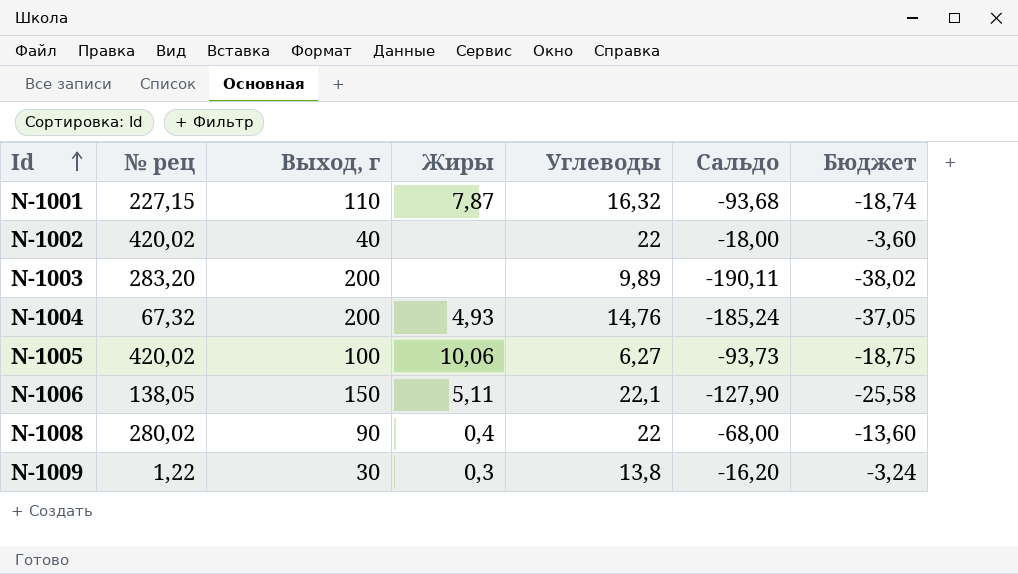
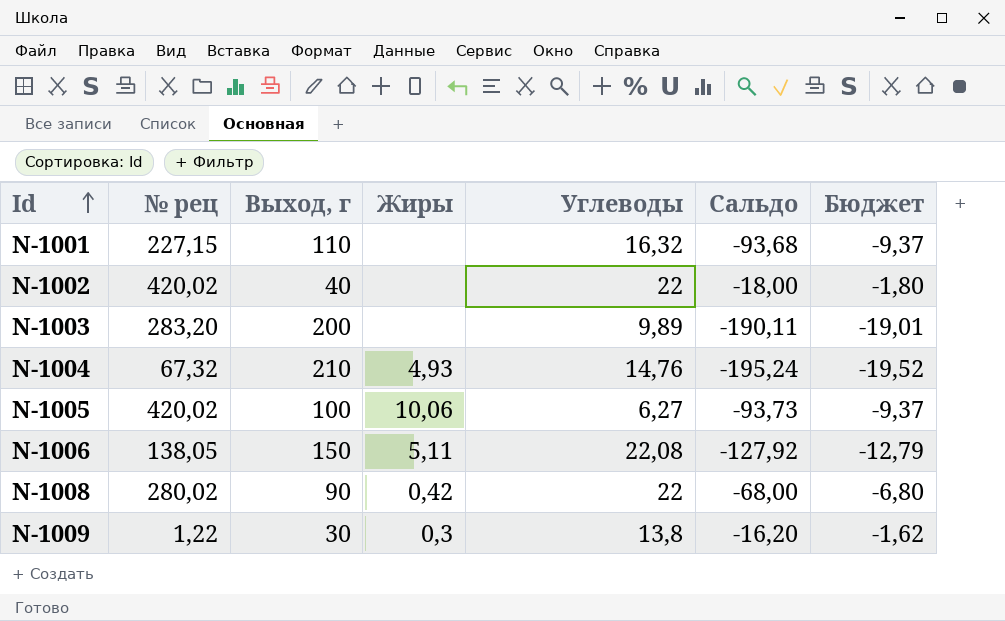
column Бюджет | formula: [Сальдо] * 0,2 -> [Сальдо] * 0,1
N-1001 | Жиры: 7,87 -> none
N-1004 | Выход, г: 200 -> 210
N-1004 | Сальдо: -185,24 -> -195,24
N-1006 | Углеводы: 22,1 -> 22,08
N-1006 | Сальдо: -127,90 -> -127,92
N-1008 | Жиры: 0,4 -> 0,42

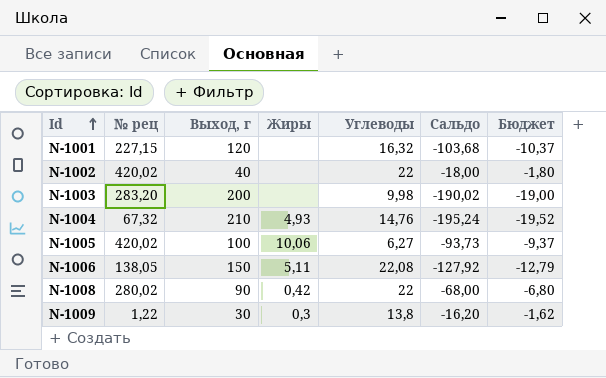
N-1001 | Выход, г: 110 -> 120
N-1001 | Сальдо: -93,68 -> -103,68
N-1001 | Бюджет: -9,37 -> -10,37
N-1003 | Углеводы: 9,89 -> 9,98
N-1003 | Сальдо: -190,11 -> -190,02
N-1003 | Бюджет: -19,01 -> -19,00

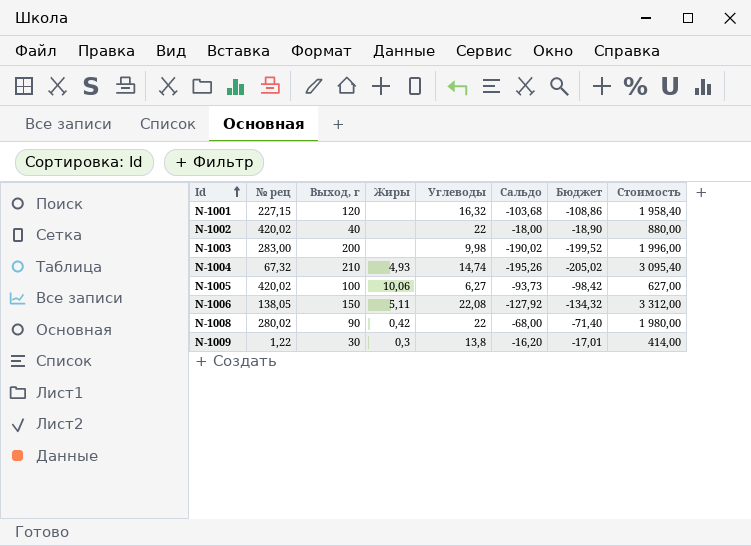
column Бюджет | formula: [Сальдо] * 0,1 -> [Сальдо] * 1,05
column Стоимость | formula: none -> [Выход, г] * [Углеводы]
N-1003 | № рец: 283,20 -> 283,00
N-1004 | Углеводы: 14,76 -> 14,74
N-1004 | Сальдо: -195,24 -> -195,26

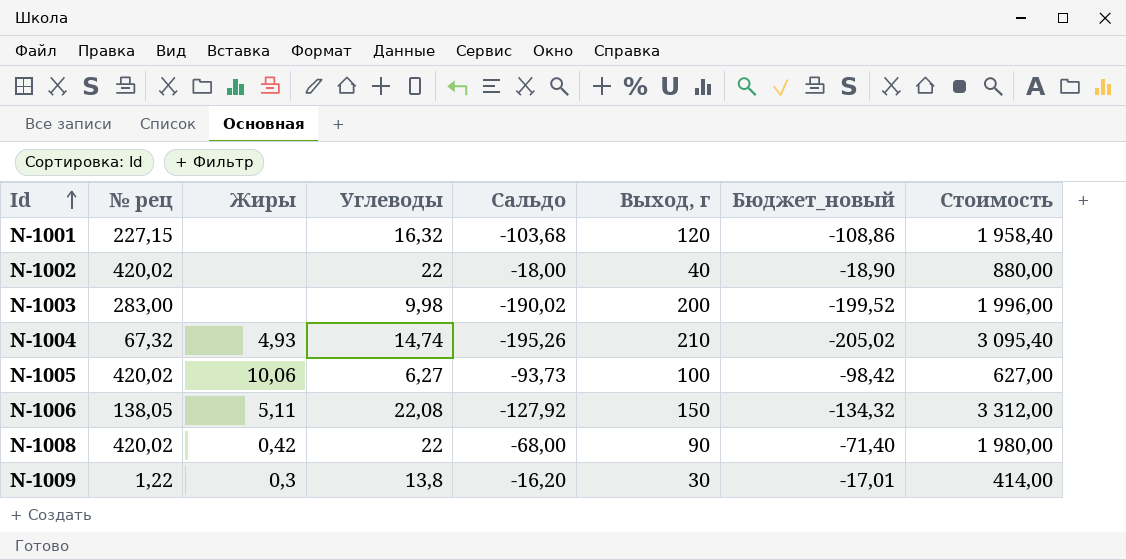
column Выход, г | position: 3 -> 6
column name: Бюджет -> Бюджет_новый
N-1008 | № рец: 280,02 -> 420,02

